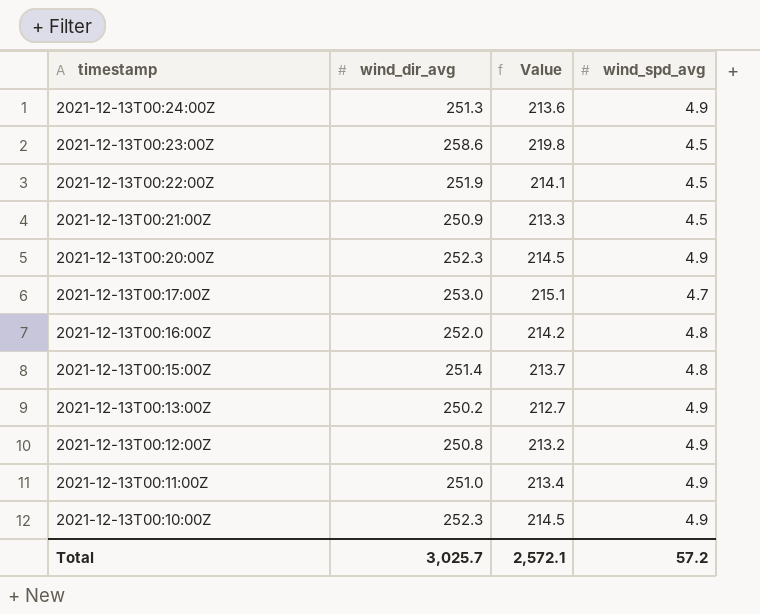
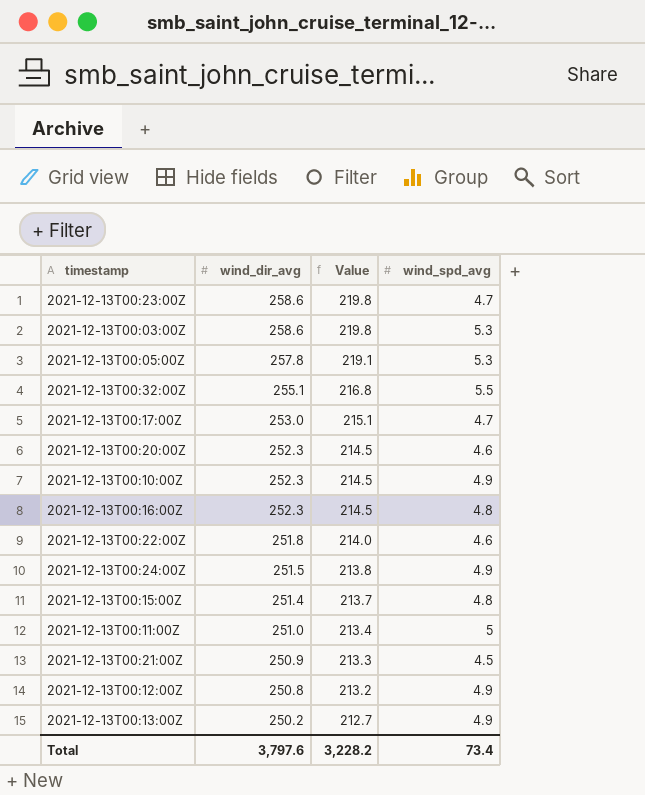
row order: timestamp descending -> wind_dir_avg descending
2021-12-13T00:23:00Z | wind_spd_avg: 4.5 -> 4.7
row 2021-12-13T00:03:00Z: none -> 258.6 | 219.8 | 5.3
row 2021-12-13T00:05:00Z: none -> 257.8 | 219.1 | 5.3
row 2021-12-13T00:32:00Z: none -> 255.1 | 216.8 | 5.5
2021-12-13T00:20:00Z | wind_spd_avg: 4.9 -> 4.6
2021-12-13T00:16:00Z | wind_dir_avg: 252.0 -> 252.3
2021-12-13T00:16:00Z | Value: 214.2 -> 214.5
2021-12-13T00:22:00Z | wind_dir_avg: 251.9 -> 251.8
2021-12-13T00:22:00Z | Value: 214.1 -> 214.0
2021-12-13T00:22:00Z | wind_spd_avg: 4.5 -> 4.6
2021-12-13T00:24:00Z | wind_dir_avg: 251.3 -> 251.5
2021-12-13T00:24:00Z | Value: 213.6 -> 213.8
2021-12-13T00:11:00Z | wind_spd_avg: 4.9 -> 5
Total | wind_dir_avg: 3,025.7 -> 3,797.6
Total | Value: 2,572.1 -> 3,228.2
Total | wind_spd_avg: 57.2 -> 73.4

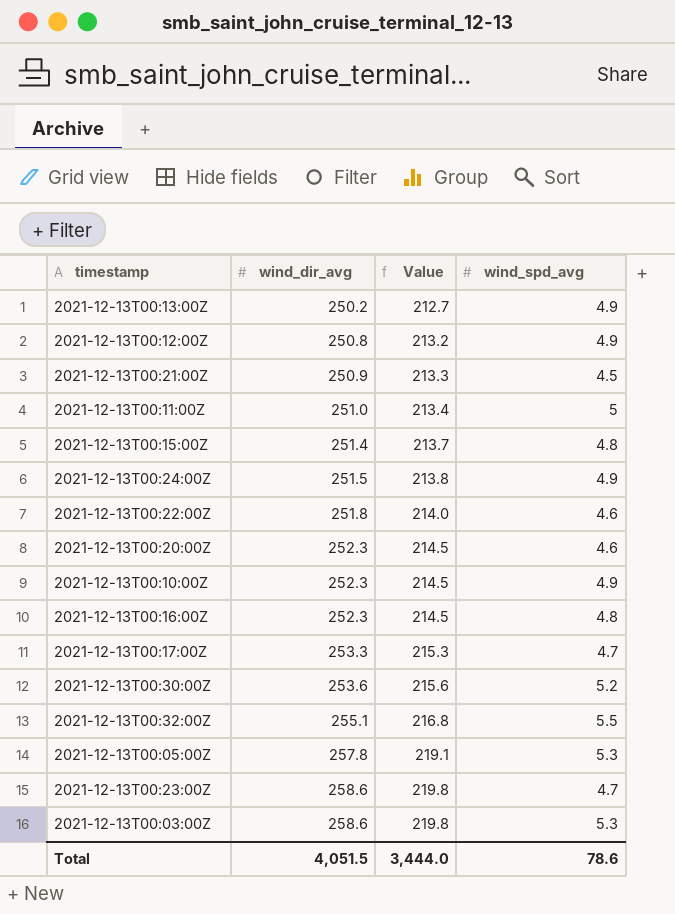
row order: wind_dir_avg descending -> wind_dir_avg ascending
2021-12-13T00:17:00Z | wind_dir_avg: 253.0 -> 253.3
2021-12-13T00:17:00Z | Value: 215.1 -> 215.3
row 2021-12-13T00:30:00Z: none -> 253.6 | 215.6 | 5.2
Total | wind_dir_avg: 3,797.6 -> 4,051.5
Total | Value: 3,228.2 -> 3,444.0
Total | wind_spd_avg: 73.4 -> 78.6

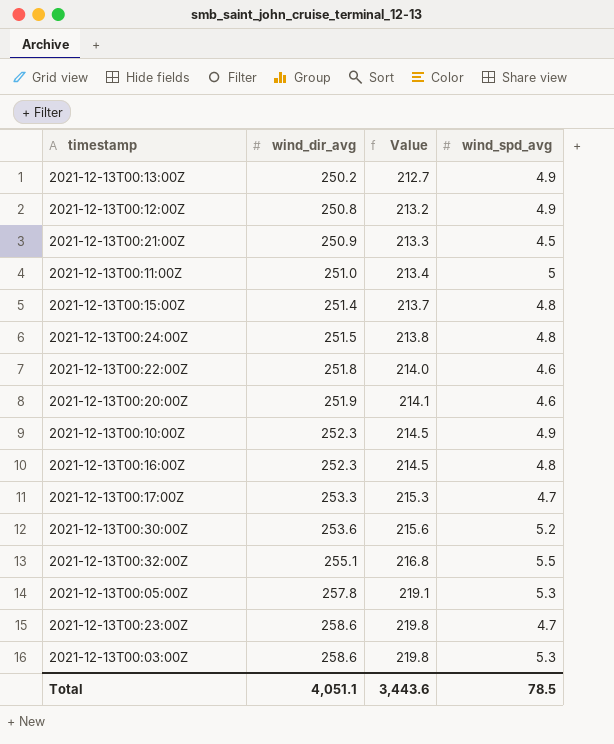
2021-12-13T00:24:00Z | wind_spd_avg: 4.9 -> 4.8
2021-12-13T00:20:00Z | wind_dir_avg: 252.3 -> 251.9
2021-12-13T00:20:00Z | Value: 214.5 -> 214.1
Total | wind_dir_avg: 4,051.5 -> 4,051.1
Total | Value: 3,444.0 -> 3,443.6
Total | wind_spd_avg: 78.6 -> 78.5

